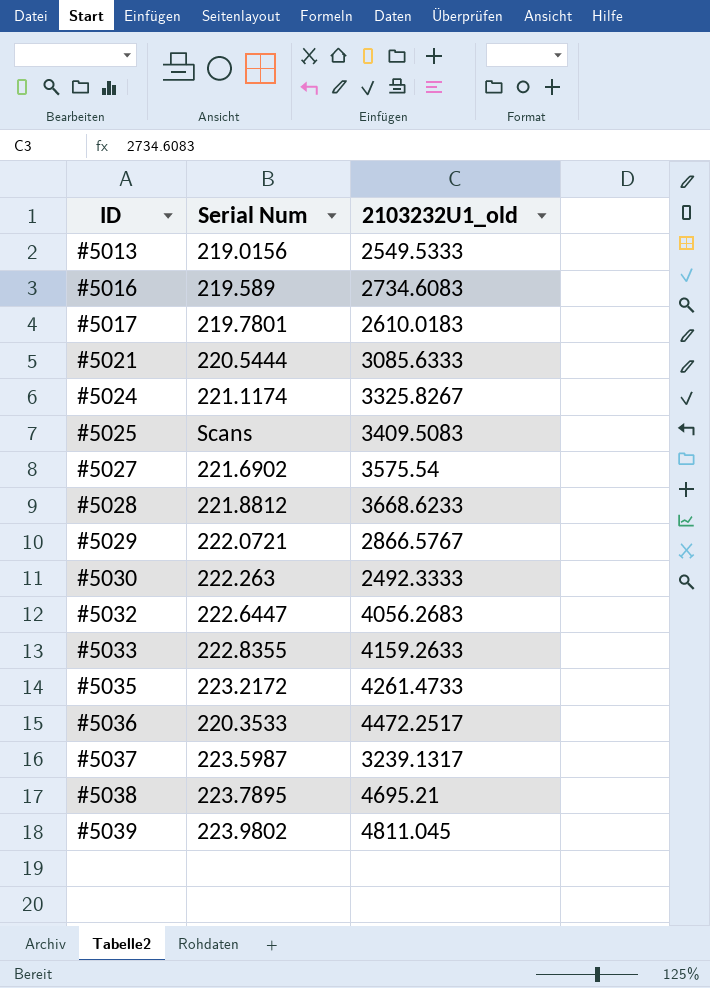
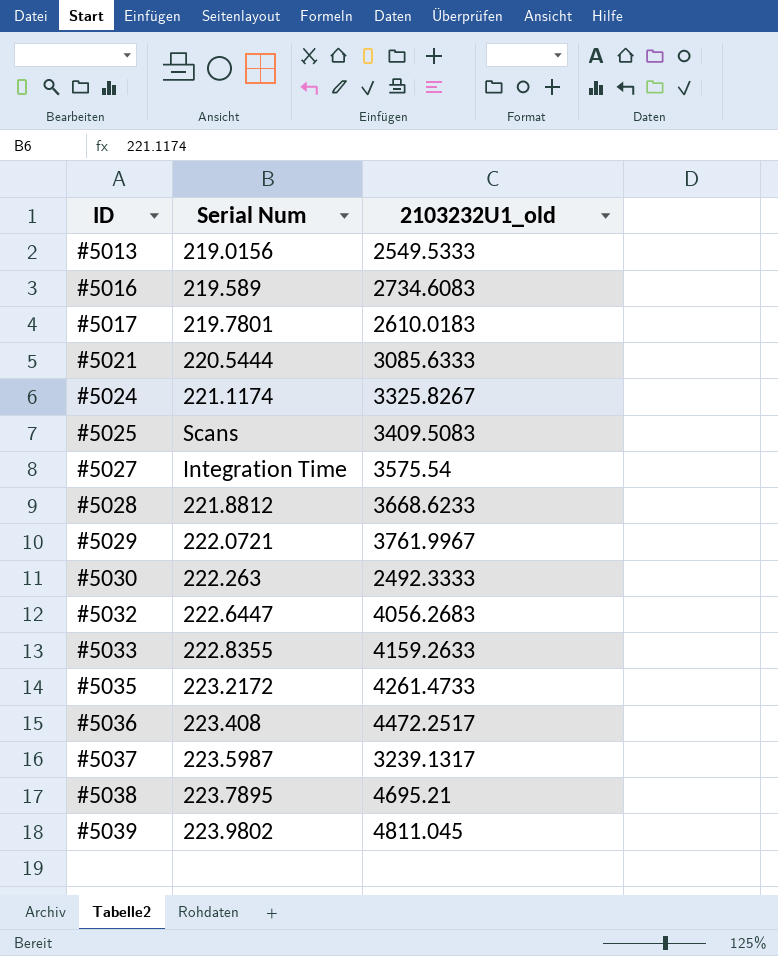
#5027 | Serial Num: 221.6902 -> Integration Time
#5029 | 2103232U1_old: 2866.5767 -> 3761.9967
#5036 | Serial Num: 220.3533 -> 223.408

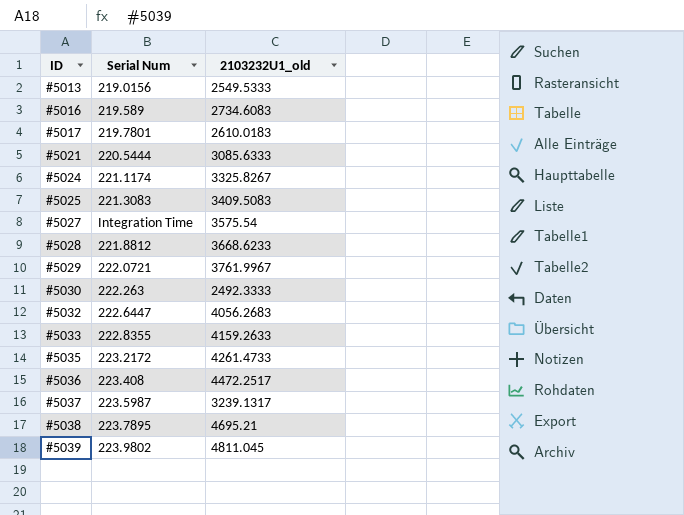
#5025 | Serial Num: Scans -> 221.3083

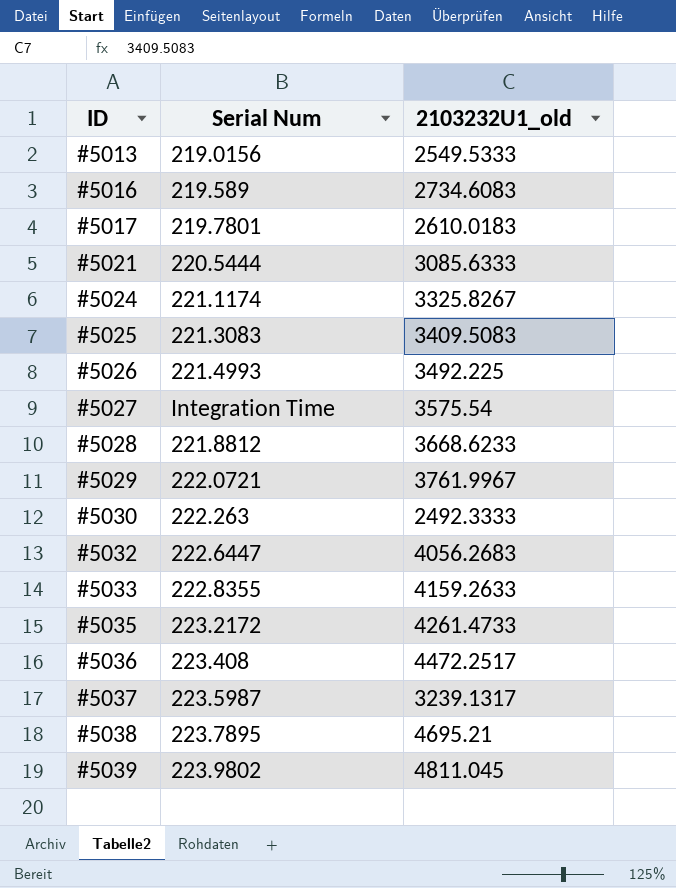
row #5026: none -> 221.4993 | 3492.225

